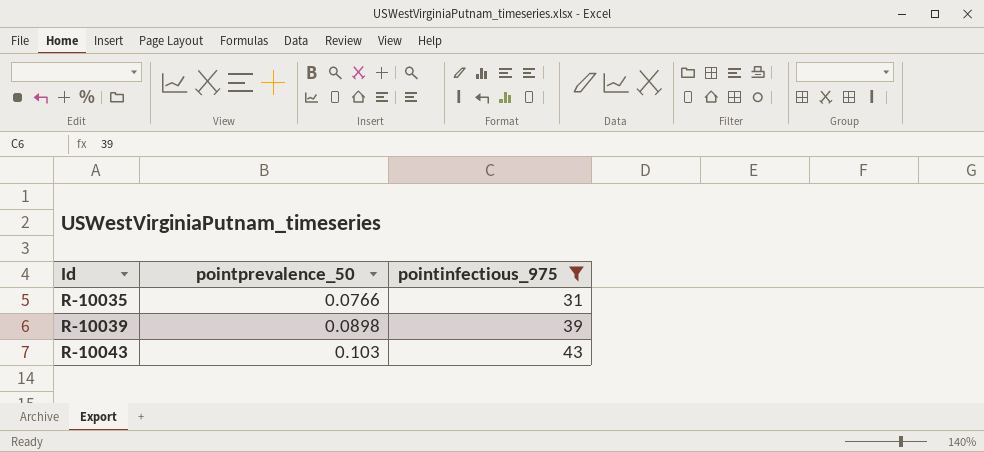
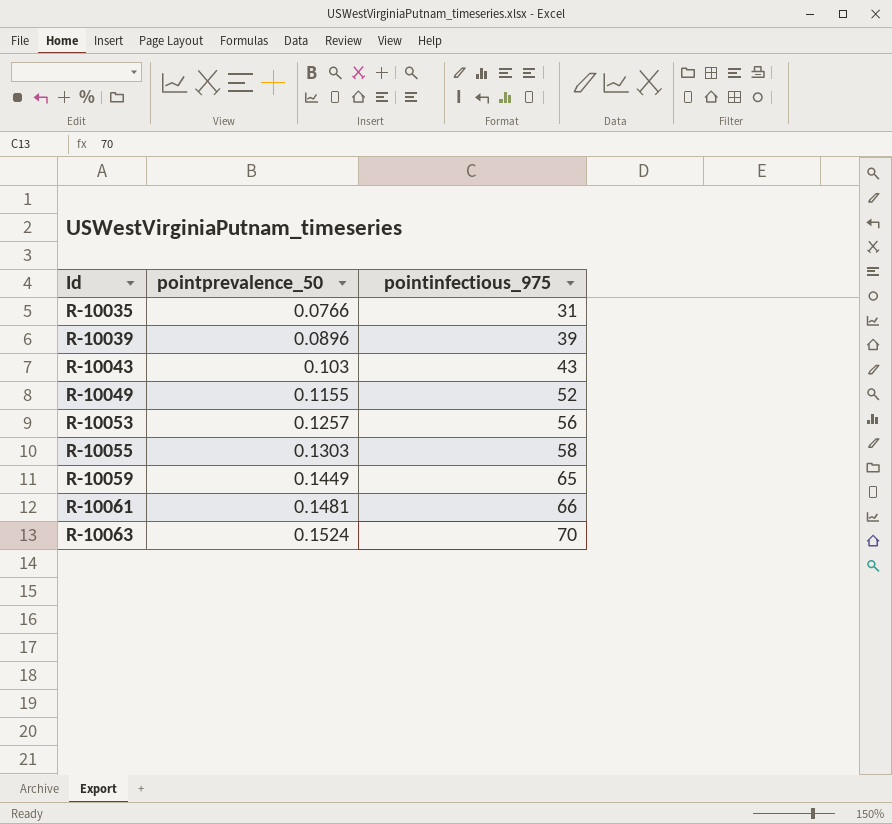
filter: pointinfectious_975 <= 43 -> none
R-10039 | pointprevalence_50: 0.0898 -> 0.0896

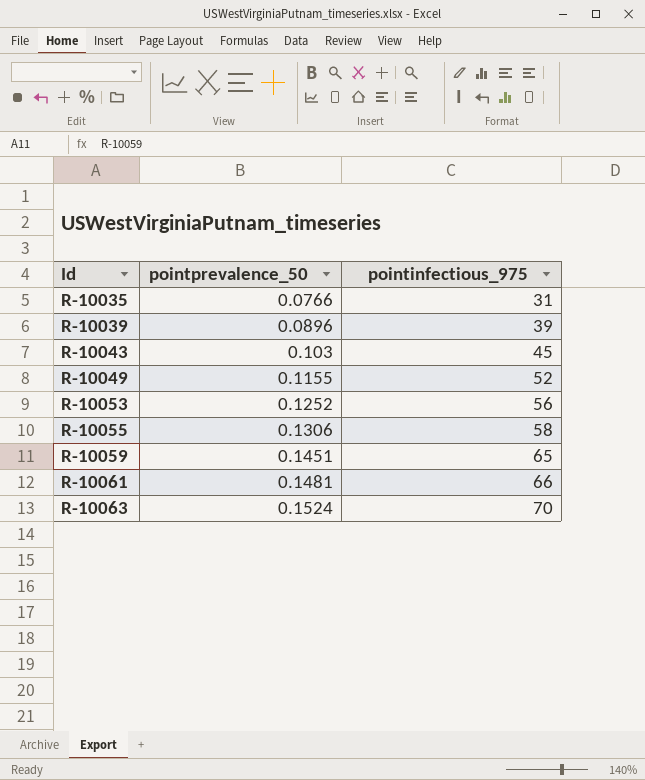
R-10043 | pointinfectious_975: 43 -> 45
R-10053 | pointprevalence_50: 0.1257 -> 0.1252
R-10055 | pointprevalence_50: 0.1303 -> 0.1306
R-10059 | pointprevalence_50: 0.1449 -> 0.1451

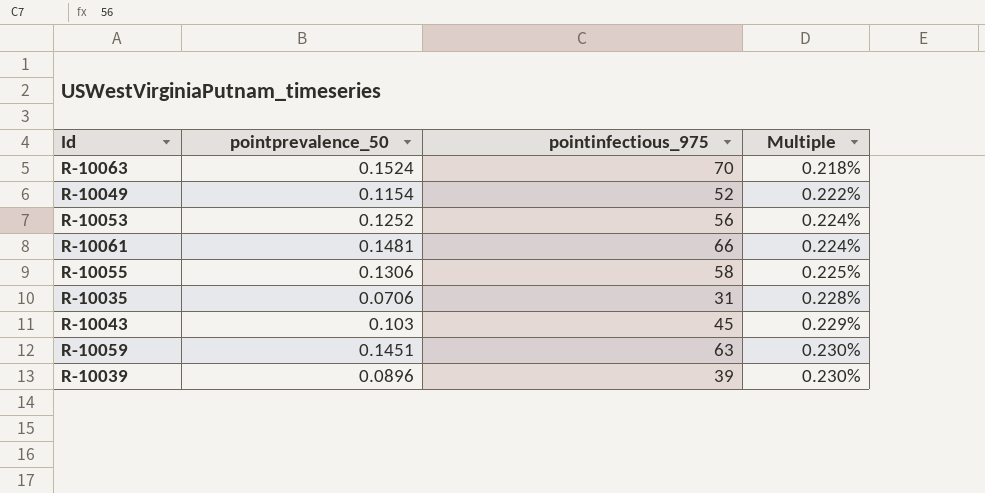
row order: Id ascending -> Multiple ascending
column Multiple | formula: none -> [pointprevalence_50] / [pointinfectious_975]
R-10049 | pointprevalence_50: 0.1155 -> 0.1154
R-10035 | pointprevalence_50: 0.0766 -> 0.0706
R-10059 | pointinfectious_975: 65 -> 63

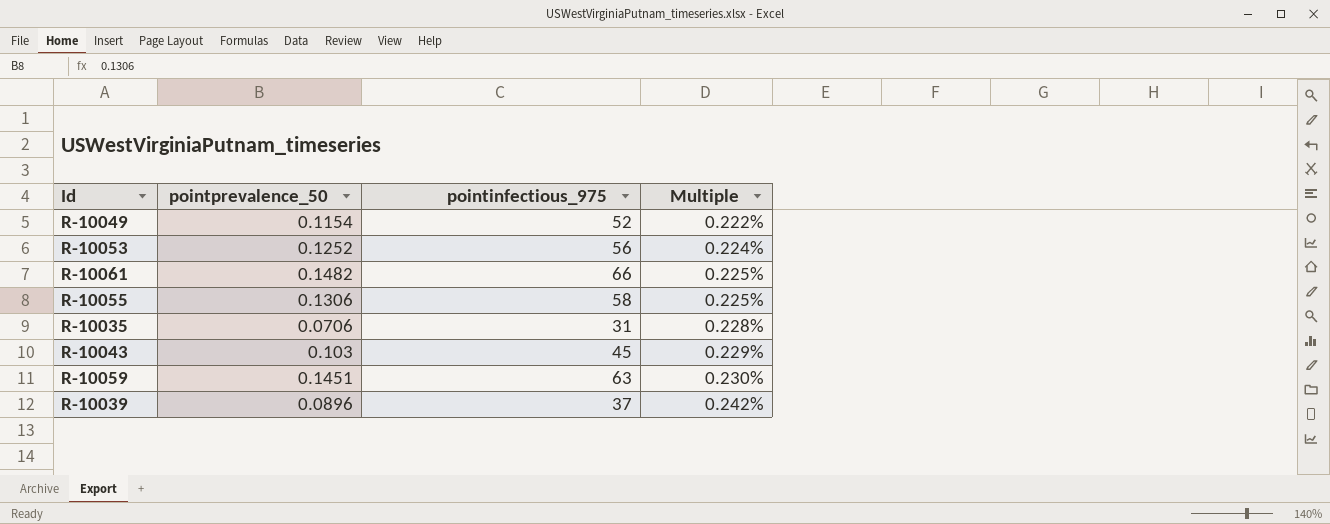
row R-10063: 0.1524 | 70 | 0.218% -> none
R-10061 | pointprevalence_50: 0.1481 -> 0.1482
R-10061 | Multiple: 0.224% -> 0.225%
R-10039 | pointinfectious_975: 39 -> 37
R-10039 | Multiple: 0.230% -> 0.242%

